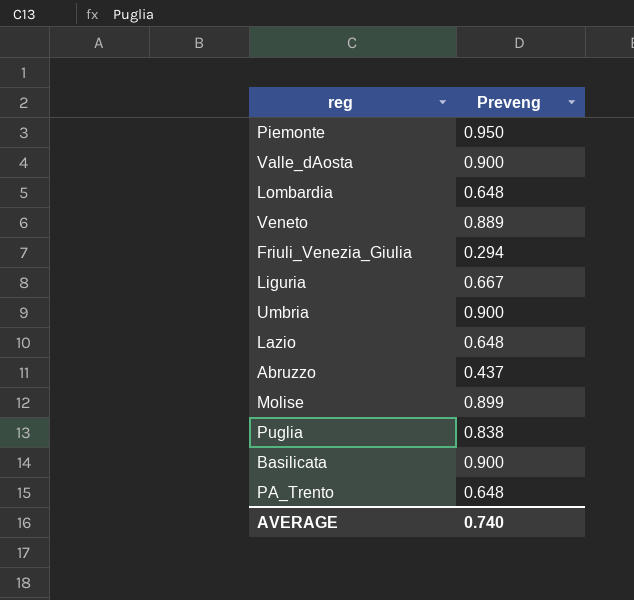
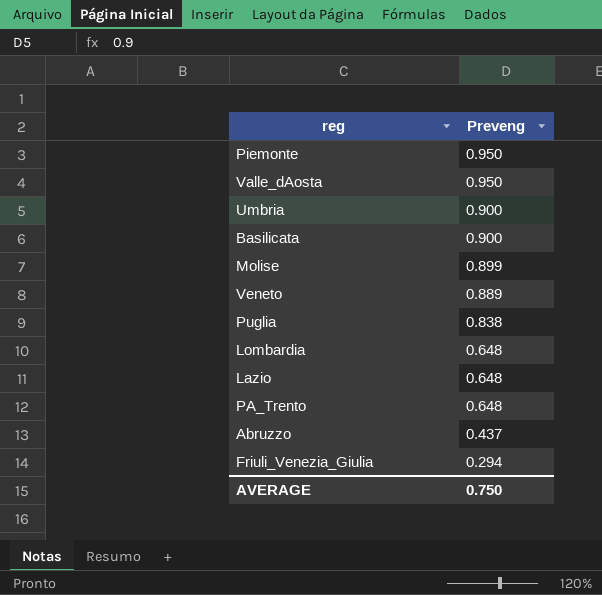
row order: none -> Preveng descending
row Liguria: 0.667 -> none
Valle_dAosta | Preveng: 0.900 -> 0.950
AVERAGE | Preveng: 0.740 -> 0.750

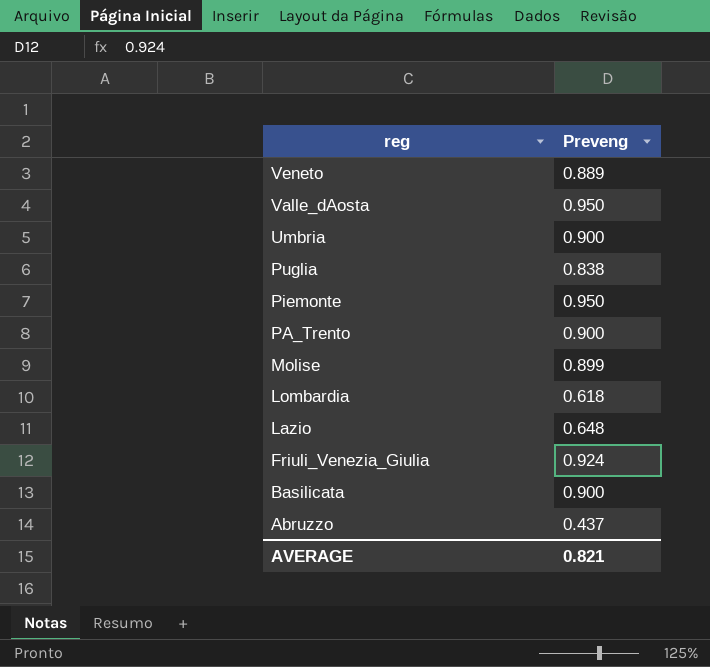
row order: Preveng descending -> reg descending
PA_Trento | Preveng: 0.648 -> 0.900
Lombardia | Preveng: 0.648 -> 0.618
Friuli_Venezia_Giulia | Preveng: 0.294 -> 0.924
AVERAGE | Preveng: 0.750 -> 0.821

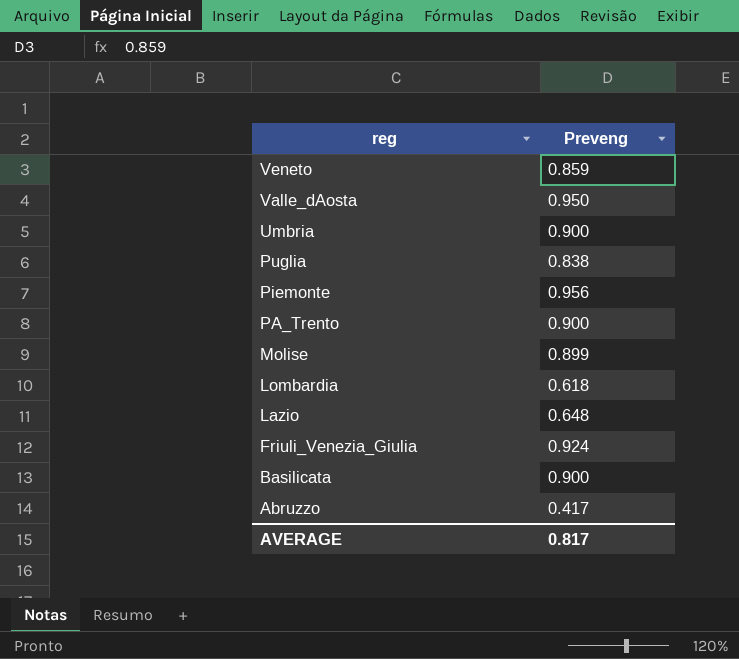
Veneto | Preveng: 0.889 -> 0.859
Piemonte | Preveng: 0.950 -> 0.956
Abruzzo | Preveng: 0.437 -> 0.417
AVERAGE | Preveng: 0.821 -> 0.817

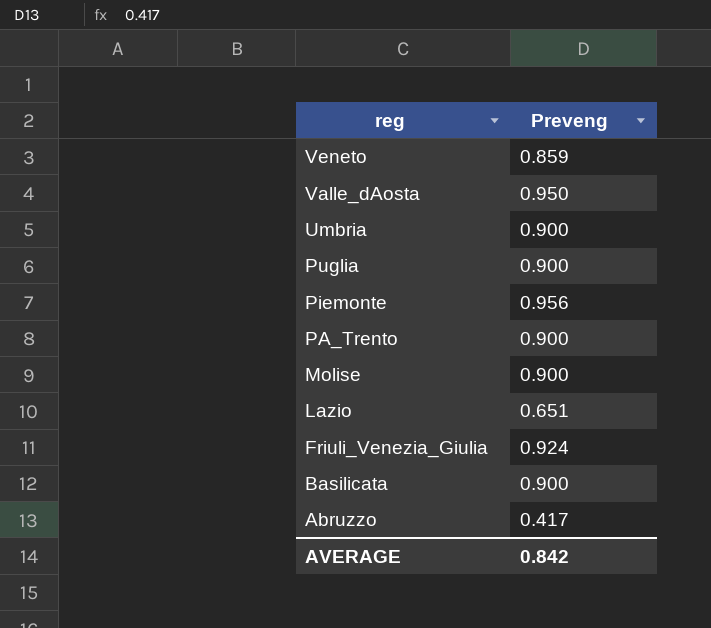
row Lombardia: 0.618 -> none
Puglia | Preveng: 0.838 -> 0.900
Molise | Preveng: 0.899 -> 0.900
Lazio | Preveng: 0.648 -> 0.651
AVERAGE | Preveng: 0.817 -> 0.842

